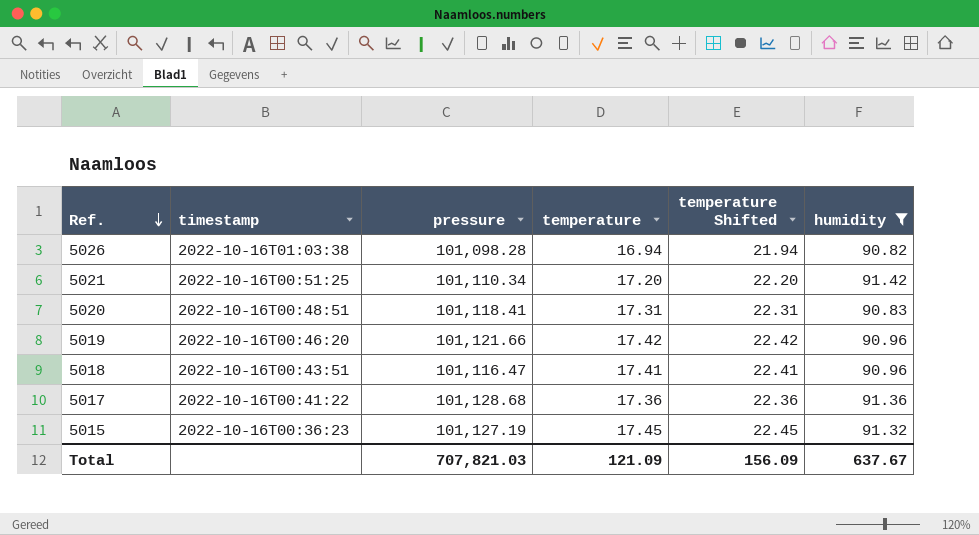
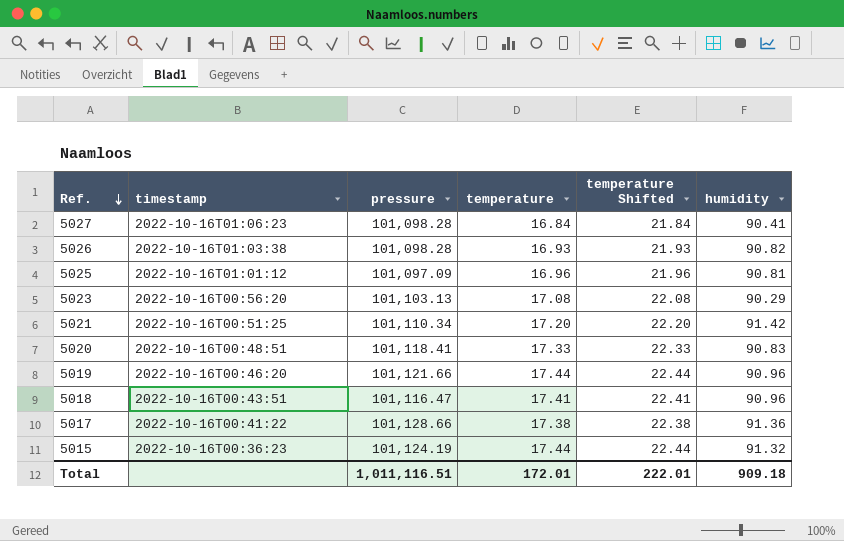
filter: humidity >= 90.82 -> none
5026 | temperature: 16.94 -> 16.93
5026 | temperature Shifted: 21.94 -> 21.93
5020 | temperature: 17.31 -> 17.33
5020 | temperature Shifted: 22.31 -> 22.33
5019 | temperature: 17.42 -> 17.44
5019 | temperature Shifted: 22.42 -> 22.44
5017 | pressure: 101,128.68 -> 101,128.66
5017 | temperature: 17.36 -> 17.38
5017 | temperature Shifted: 22.36 -> 22.38
5015 | pressure: 101,127.19 -> 101,124.19
5015 | temperature: 17.45 -> 17.44
5015 | temperature Shifted: 22.45 -> 22.44
Total | pressure: 707,821.03 -> 1,011,116.51
Total | temperature: 121.09 -> 172.01
Total | temperature Shifted: 156.09 -> 222.01
Total | humidity: 637.67 -> 909.18

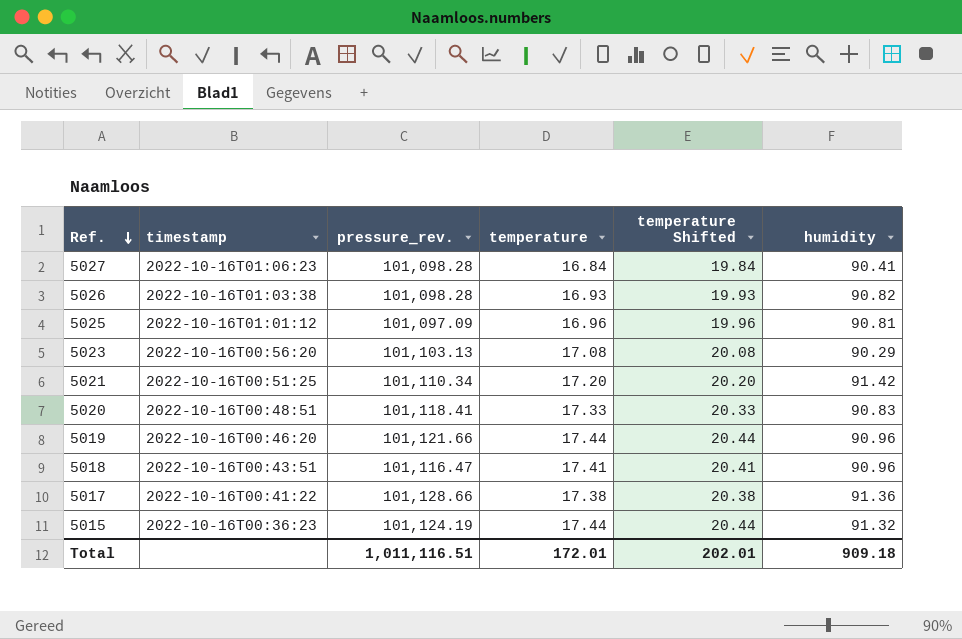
column name: pressure -> pressure_rev.
column temperature Shifted | formula: [temperature] + 5 -> [temperature] + 3
Total | temperature Shifted: 222.01 -> 202.01

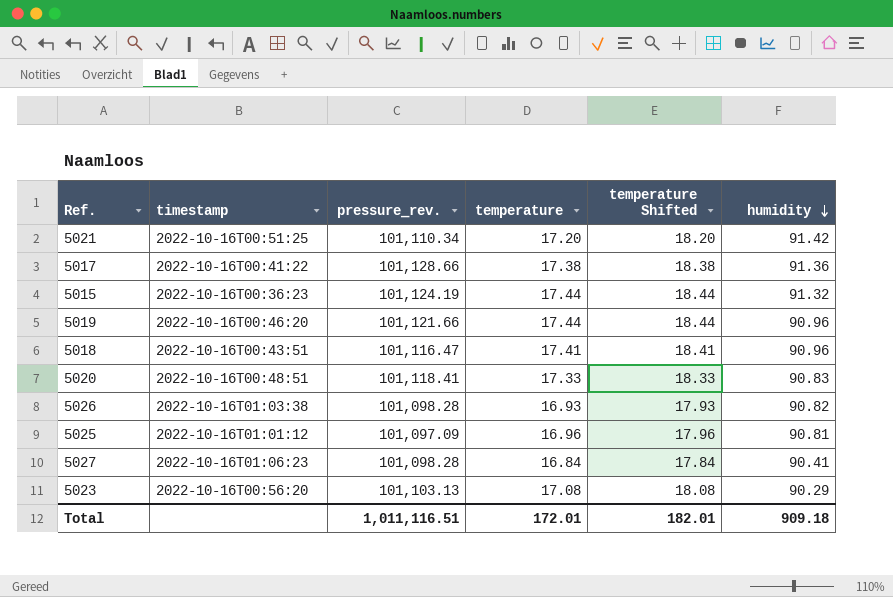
row order: Ref. descending -> humidity descending
column temperature Shifted | formula: [temperature] + 3 -> [temperature] + 1
Total | temperature Shifted: 202.01 -> 182.01

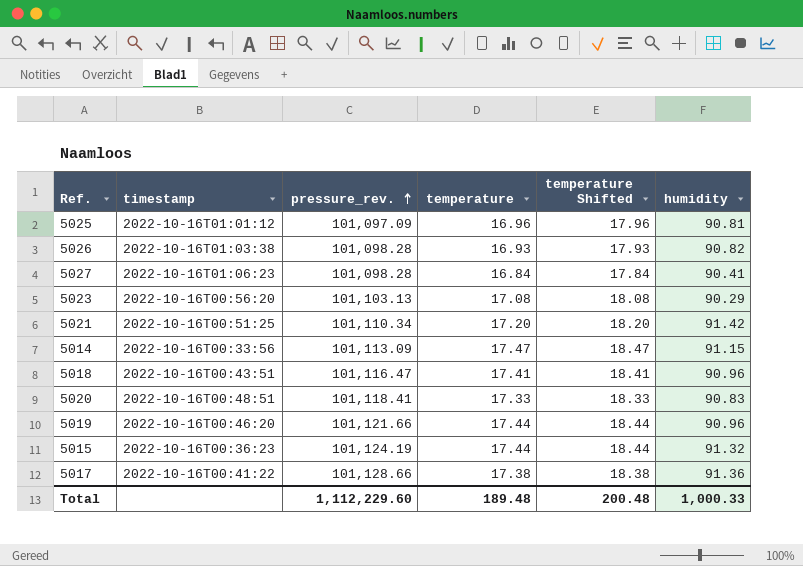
row order: humidity descending -> pressure_rev. ascending
row 5014: none -> 2022-10-16T00:33:56 | 101,113.09 | 17.47 | 18.47 | 91.15
Total | pressure_rev.: 1,011,116.51 -> 1,112,229.60
Total | temperature: 172.01 -> 189.48
Total | temperature Shifted: 182.01 -> 200.48
Total | humidity: 909.18 -> 1,000.33

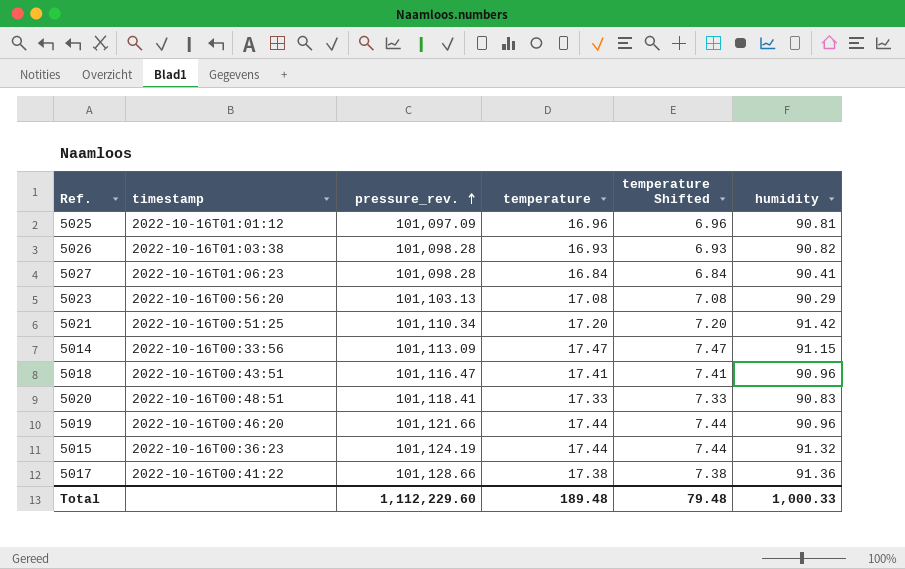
column temperature Shifted | formula: [temperature] + 1 -> [temperature] - 10
Total | temperature Shifted: 200.48 -> 79.48

